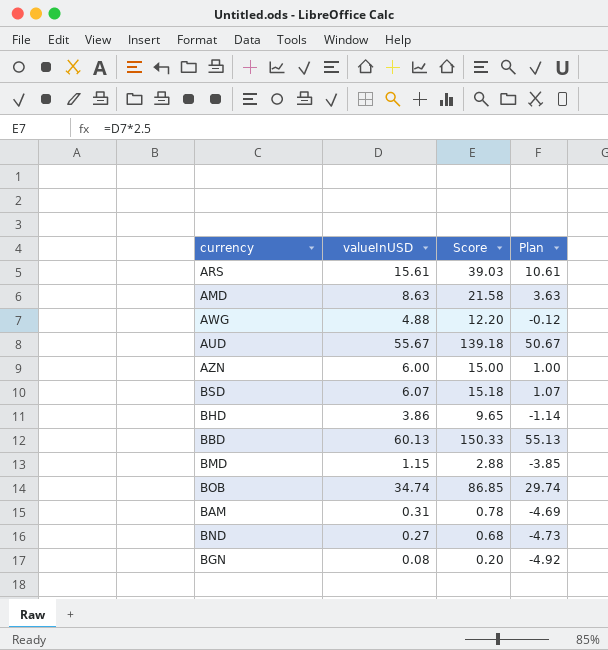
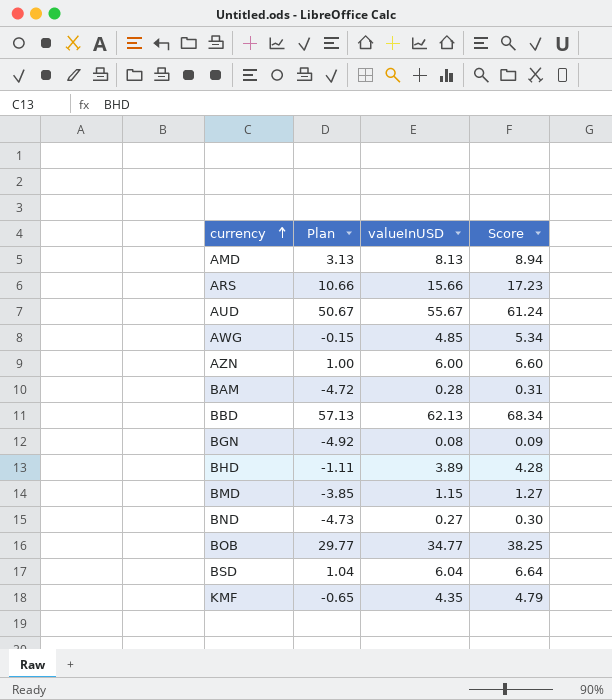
row order: none -> currency ascending
column Plan | position: 4 -> 2
column Score | formula: [valueInUSD] * 2.5 -> [valueInUSD] * 1.1
AMD | Plan: 3.63 -> 3.13
AMD | valueInUSD: 8.63 -> 8.13
ARS | Plan: 10.61 -> 10.66
ARS | valueInUSD: 15.61 -> 15.66
AWG | Plan: -0.12 -> -0.15
AWG | valueInUSD: 4.88 -> 4.85
BAM | Plan: -4.69 -> -4.72
BAM | valueInUSD: 0.31 -> 0.28
BBD | Plan: 55.13 -> 57.13
BBD | valueInUSD: 60.13 -> 62.13
BHD | Plan: -1.14 -> -1.11
BHD | valueInUSD: 3.86 -> 3.89
BOB | Plan: 29.74 -> 29.77
BOB | valueInUSD: 34.74 -> 34.77
BSD | Plan: 1.07 -> 1.04
BSD | valueInUSD: 6.07 -> 6.04
row KMF: none -> -0.65 | 4.35 | 4.79

